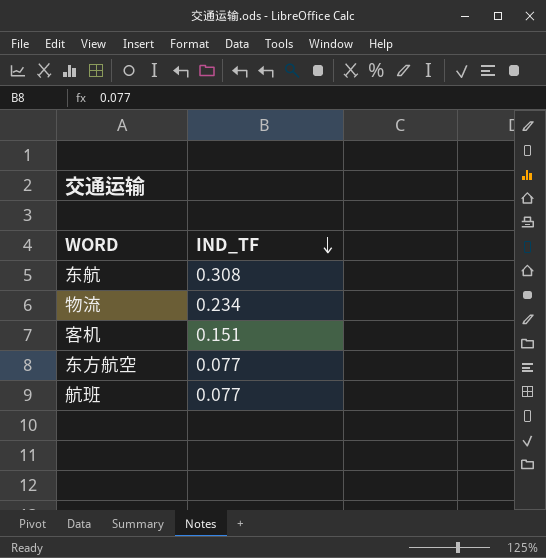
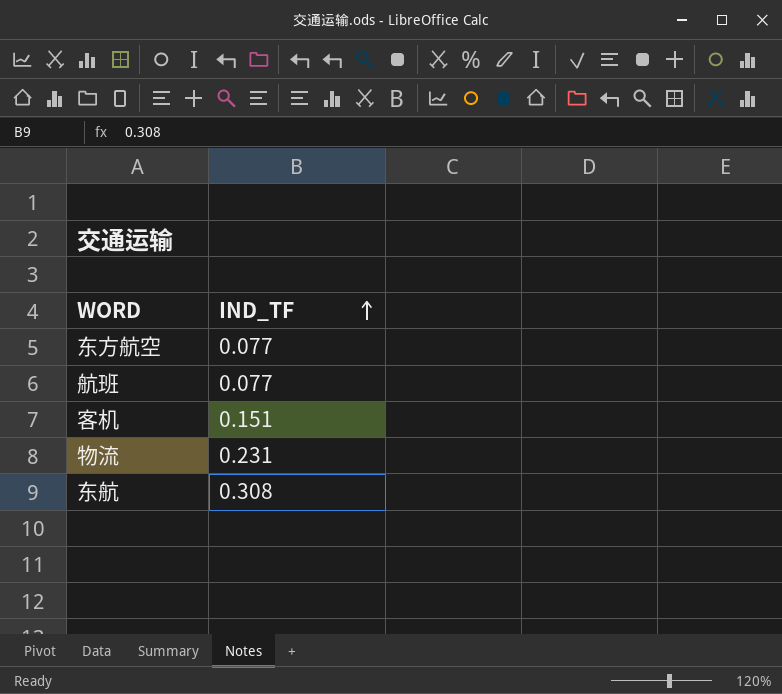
row order: IND_TF descending -> IND_TF ascending
物流 | IND_TF: 0.234 -> 0.231

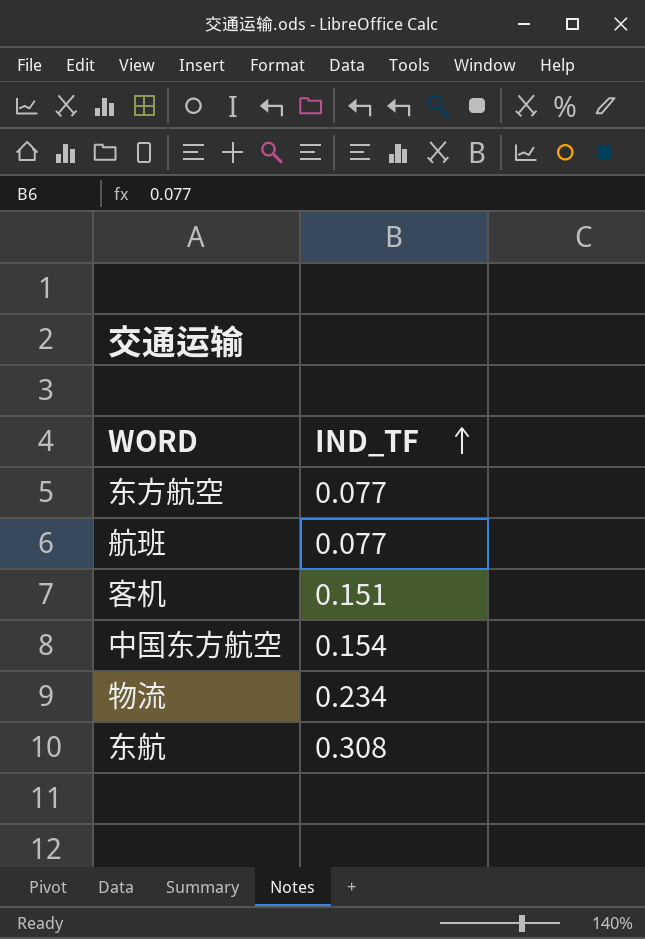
row 中国东方航空: none -> 0.154
物流 | IND_TF: 0.231 -> 0.234

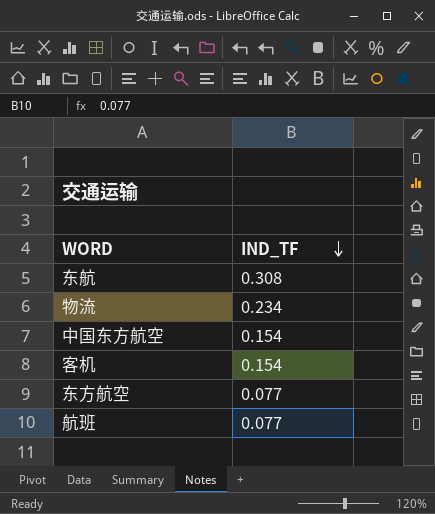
row order: IND_TF ascending -> IND_TF descending
客机 | IND_TF: 0.151 -> 0.154

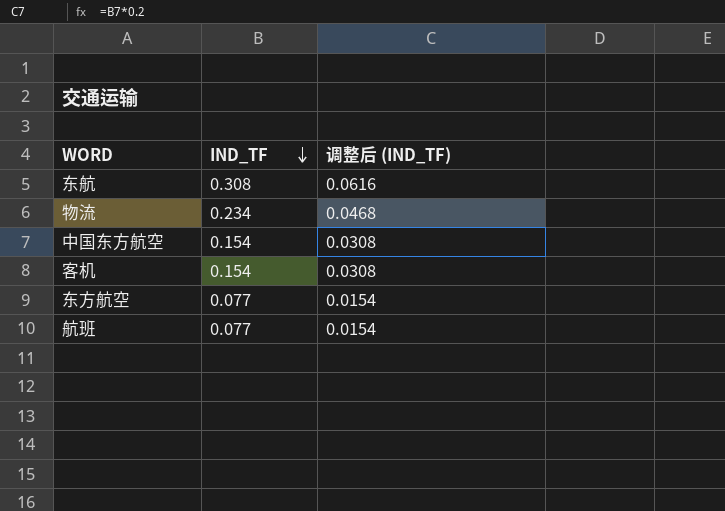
column 调整后 (IND_TF) | formula: none -> [IND_TF] * 0.2

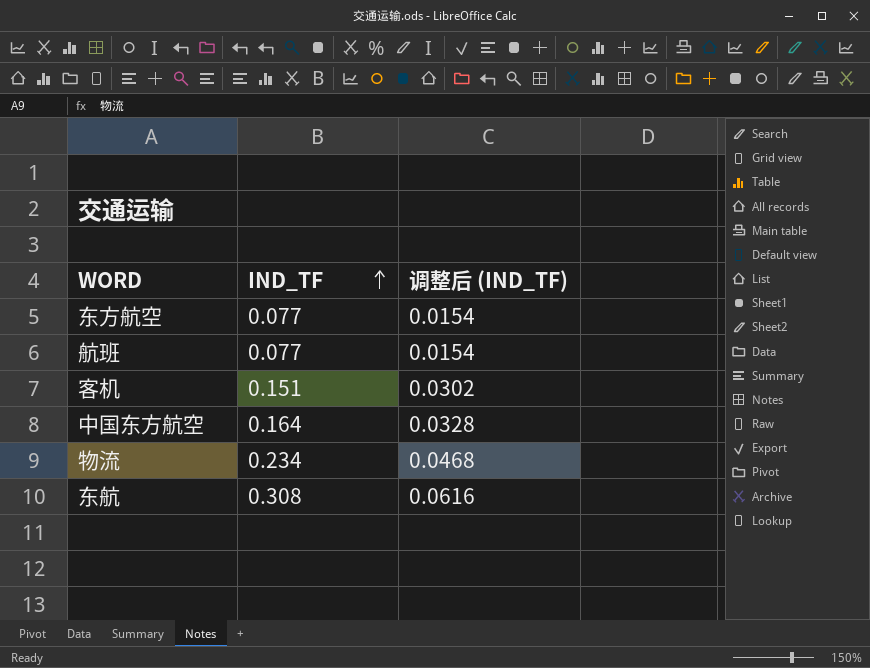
row order: IND_TF descending -> IND_TF ascending
客机 | IND_TF: 0.154 -> 0.151
客机 | 调整后 (IND_TF): 0.0308 -> 0.0302
中国东方航空 | IND_TF: 0.154 -> 0.164
中国东方航空 | 调整后 (IND_TF): 0.0308 -> 0.0328

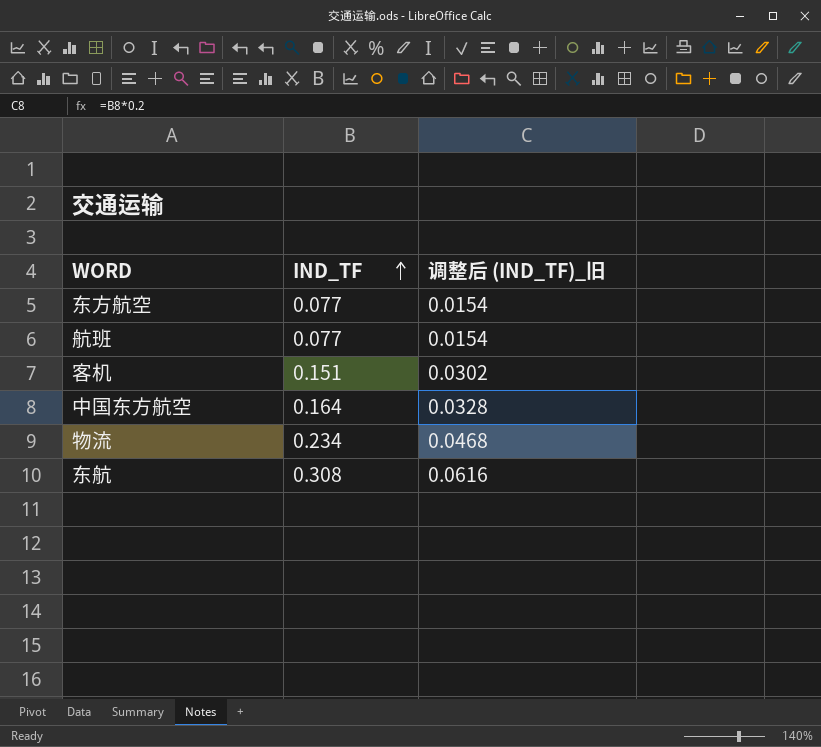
column name: 调整后 (IND_TF) -> 调整后 (IND_TF)_旧

